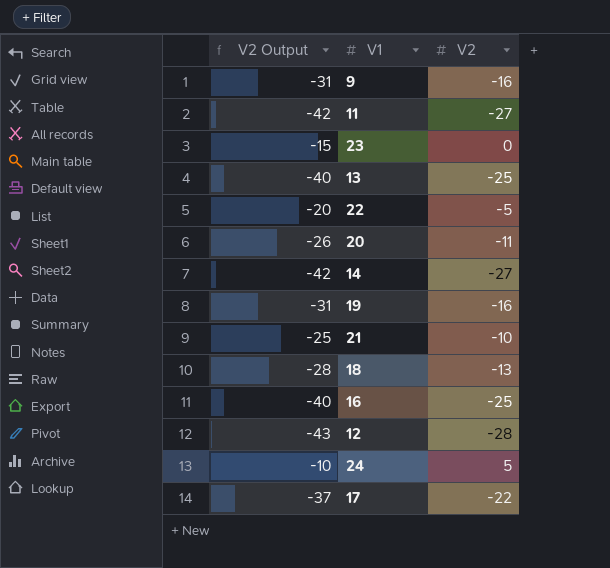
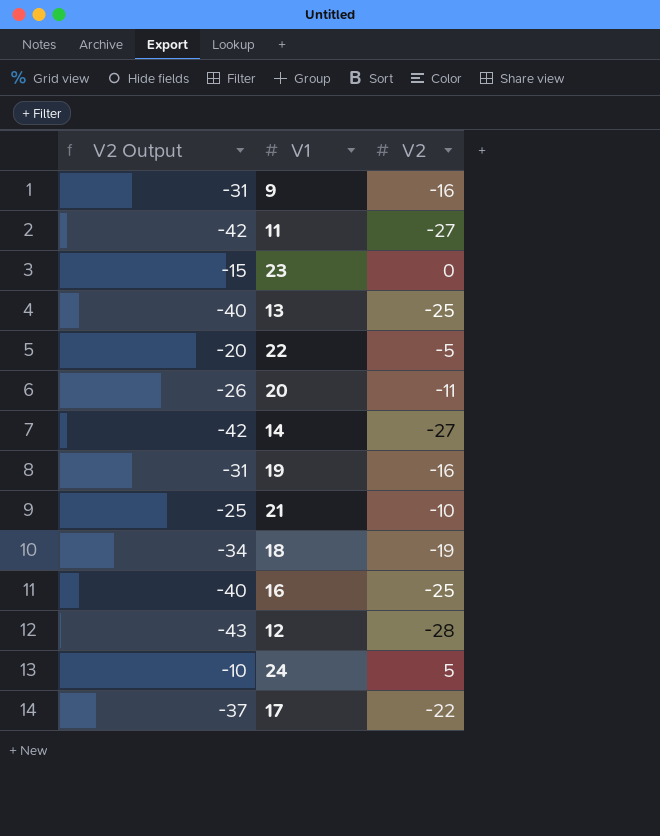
18 | V2 Output: -28 -> -34
18 | V2: -13 -> -19

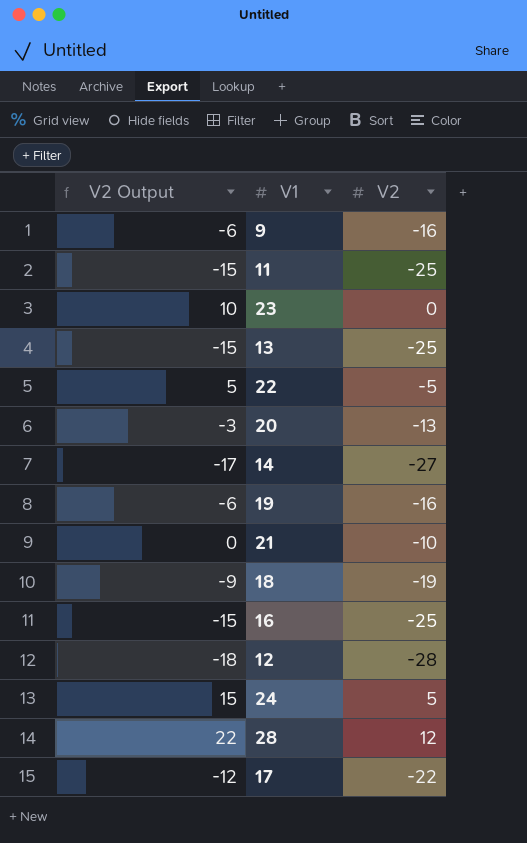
column V2 Output | formula: [V2] - 15 -> [V2] + 10
11 | V2: -27 -> -25
20 | V2: -11 -> -13
row 28: none -> 22 | 12

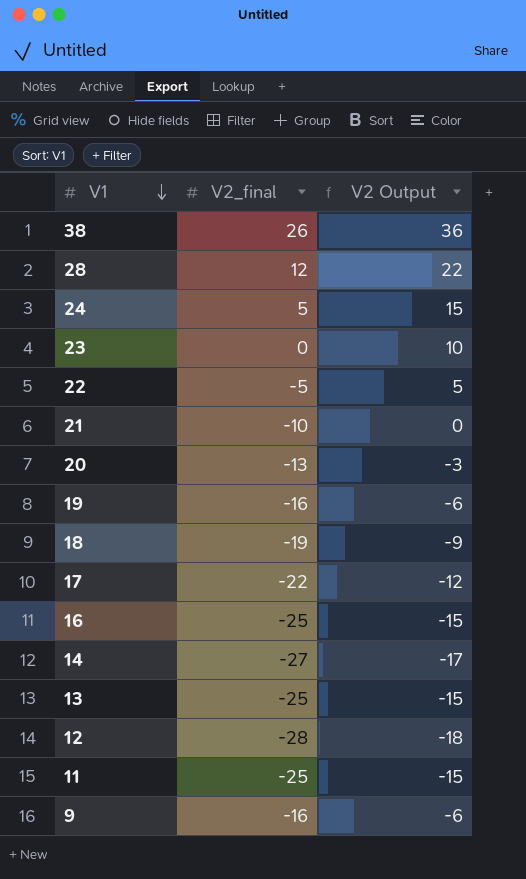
row order: none -> V1 descending
column name: V2 -> V2_final
column V2 Output | position: 1 -> 3
row 38: none -> 26 | 36

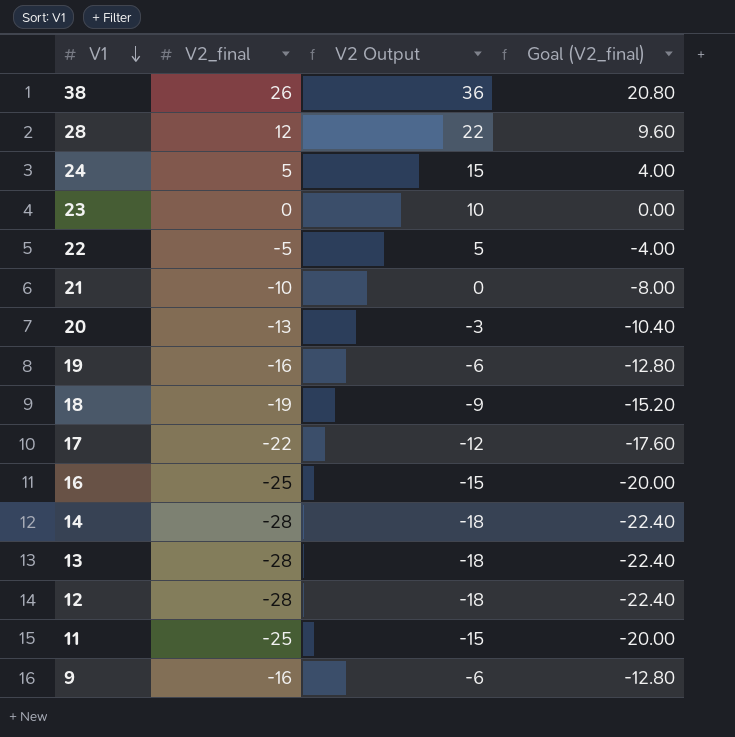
column Goal (V2_final) | formula: none -> [V2_final] * 0.8
14 | V2_final: -27 -> -28
14 | V2 Output: -17 -> -18
13 | V2_final: -25 -> -28
13 | V2 Output: -15 -> -18

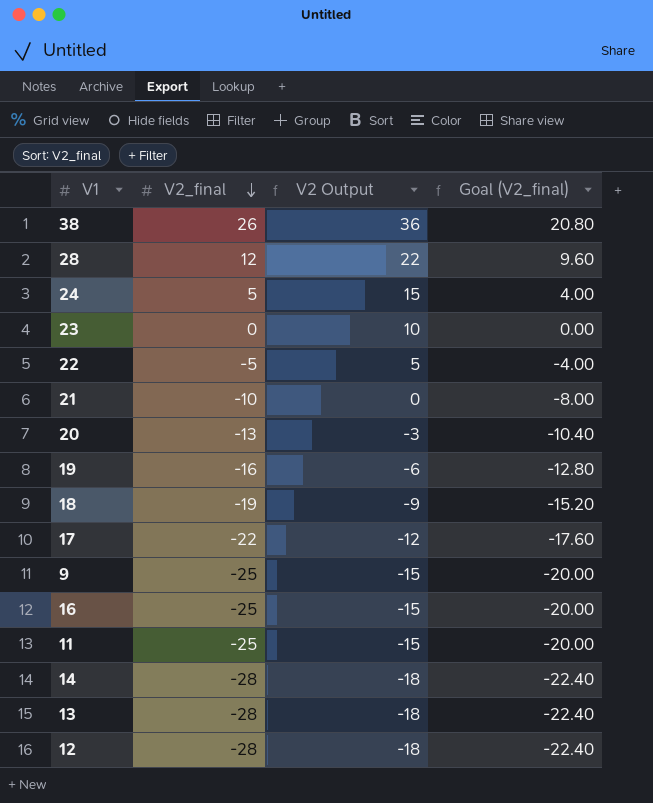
row order: V1 descending -> V2_final descending
9 | V2_final: -16 -> -25
9 | V2 Output: -6 -> -15
9 | Goal (V2_final): -12.80 -> -20.00

